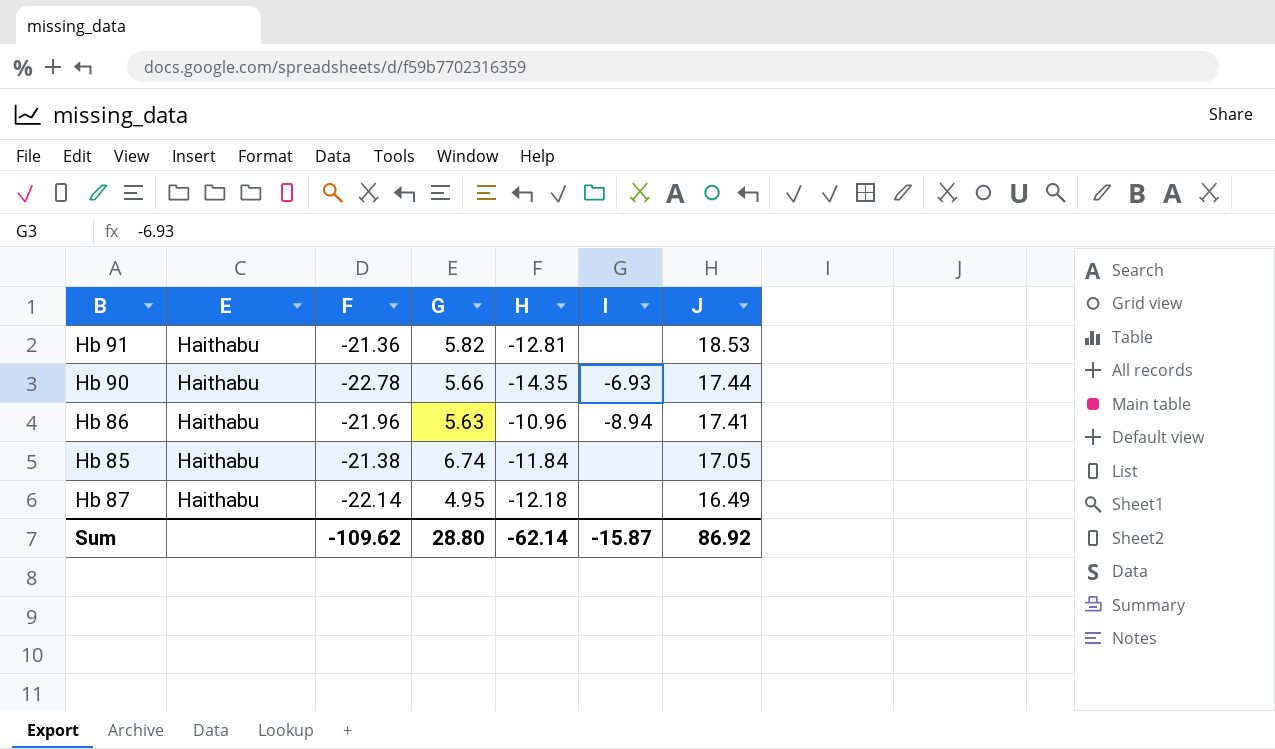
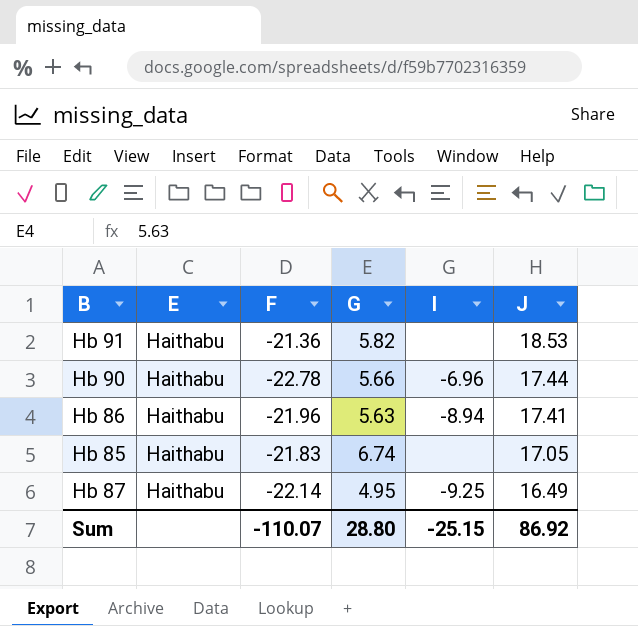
column H | position: 5 -> none
Hb 90 | I: -6.93 -> -6.96
Hb 85 | F: -21.38 -> -21.83
Hb 87 | I: none -> -9.25
Sum | F: -109.62 -> -110.07
Sum | I: -15.87 -> -25.15

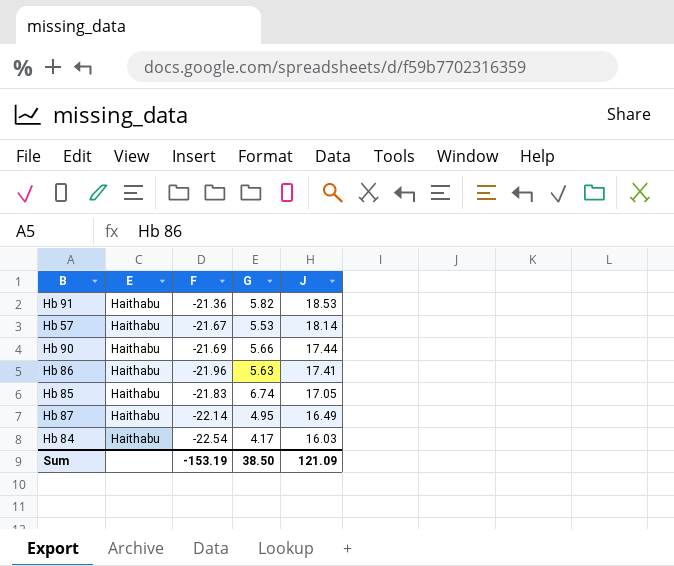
column I | position: 5 -> none
row Hb 57: none -> Haithabu | -21.67 | 5.53 | 18.14
Hb 90 | F: -22.78 -> -21.69
row Hb 84: none -> Haithabu | -22.54 | 4.17 | 16.03
Sum | F: -110.07 -> -153.19
Sum | G: 28.80 -> 38.50
Sum | J: 86.92 -> 121.09

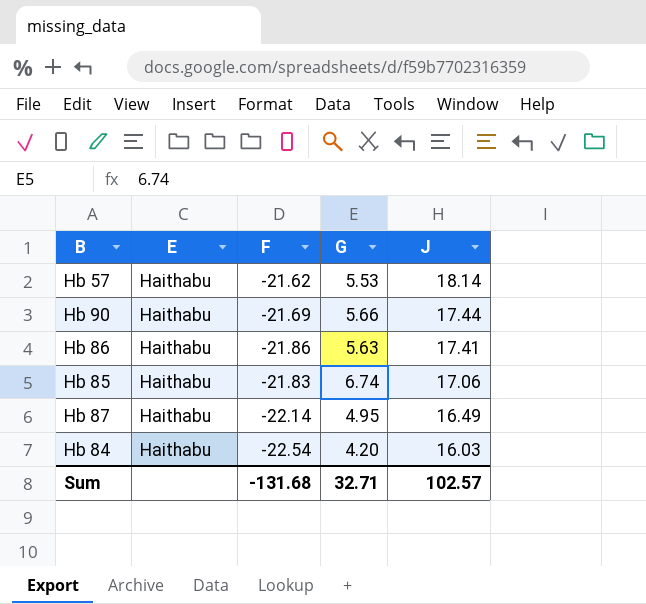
row Hb 91: Haithabu | -21.36 | 5.82 | 18.53 -> none
Hb 57 | F: -21.67 -> -21.62
Hb 86 | F: -21.96 -> -21.86
Hb 85 | J: 17.05 -> 17.06
Hb 84 | G: 4.17 -> 4.20
Sum | F: -153.19 -> -131.68
Sum | G: 38.50 -> 32.71
Sum | J: 121.09 -> 102.57

